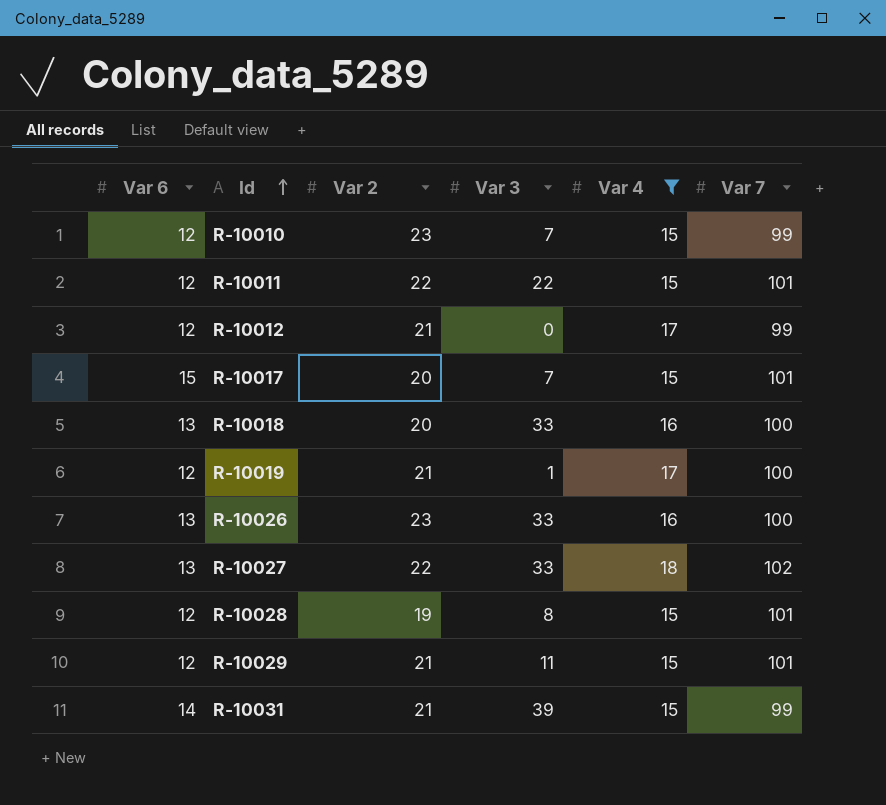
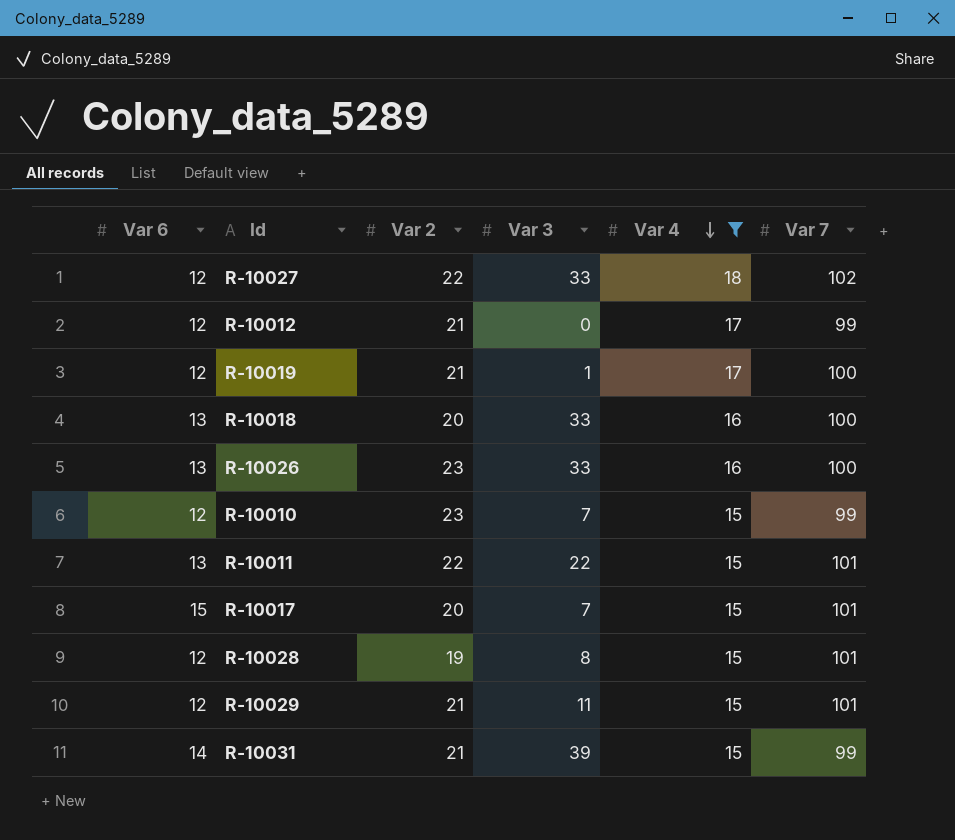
row order: Id ascending -> Var 4 descending
R-10027 | Var 6: 13 -> 12
R-10011 | Var 6: 12 -> 13

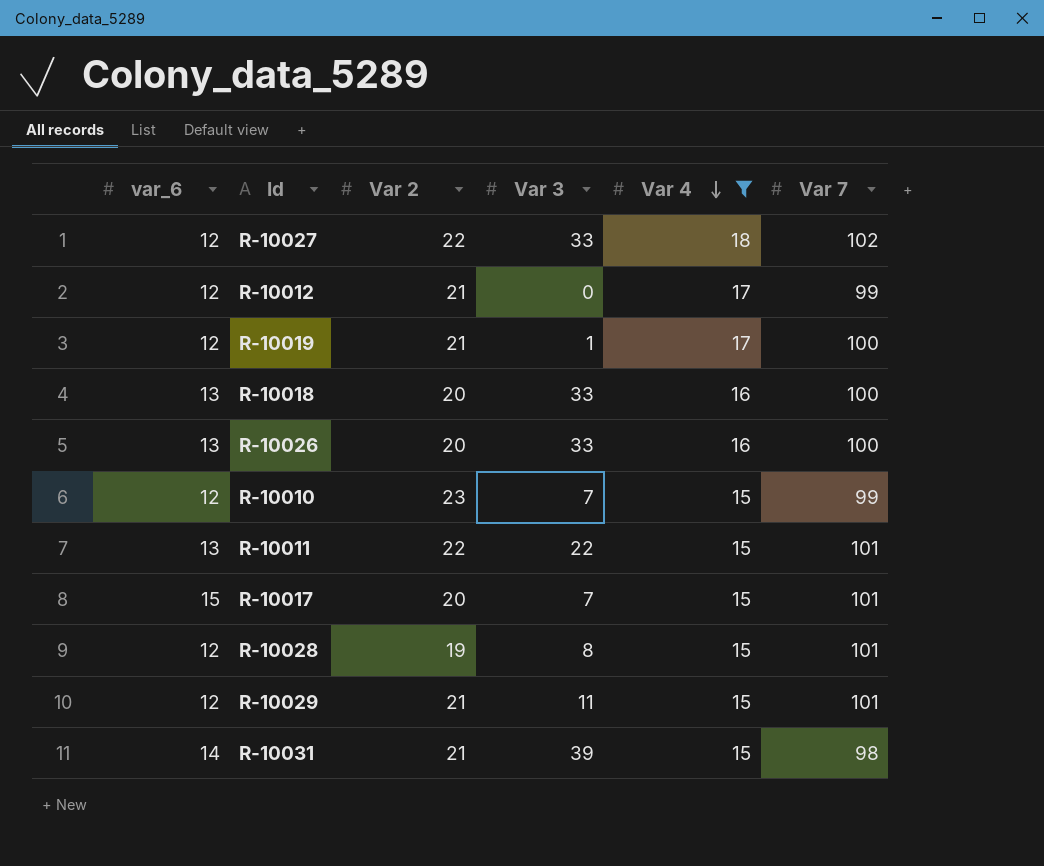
column name: Var 6 -> var_6
R-10026 | Var 2: 23 -> 20
R-10031 | Var 7: 99 -> 98

